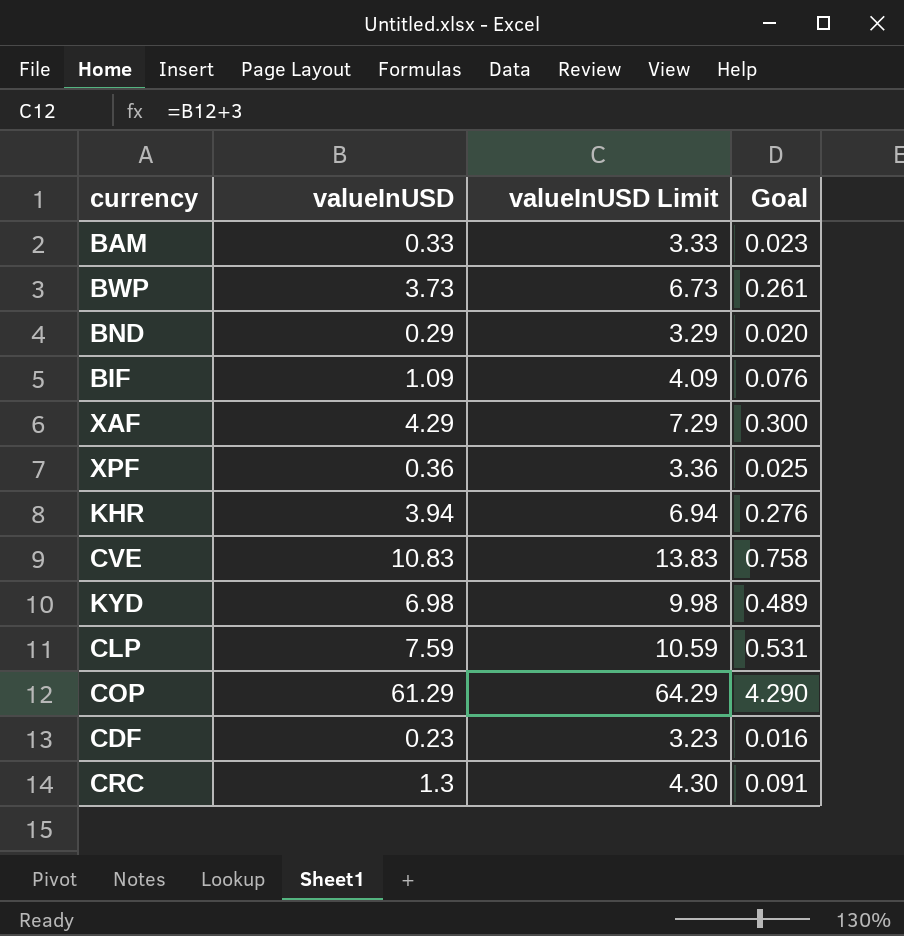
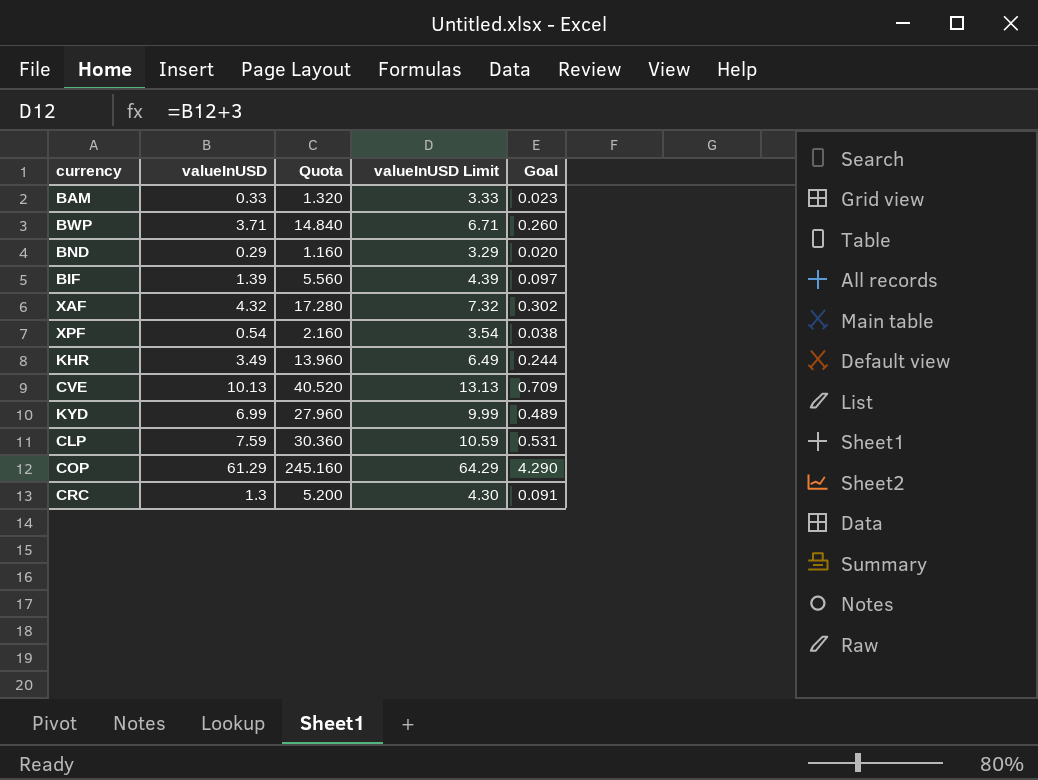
column Quota | formula: none -> [valueInUSD] * 4
row CDF: 0.23 | 3.23 | 0.016 -> none
BWP | valueInUSD: 3.73 -> 3.71
BWP | valueInUSD Limit: 6.73 -> 6.71
BWP | Goal: 0.261 -> 0.260
BIF | valueInUSD: 1.09 -> 1.39
BIF | valueInUSD Limit: 4.09 -> 4.39
BIF | Goal: 0.076 -> 0.097
XAF | valueInUSD: 4.29 -> 4.32
XAF | valueInUSD Limit: 7.29 -> 7.32
XAF | Goal: 0.300 -> 0.302
XPF | valueInUSD: 0.36 -> 0.54
XPF | valueInUSD Limit: 3.36 -> 3.54
XPF | Goal: 0.025 -> 0.038
KHR | valueInUSD: 3.94 -> 3.49
KHR | valueInUSD Limit: 6.94 -> 6.49
KHR | Goal: 0.276 -> 0.244
CVE | valueInUSD: 10.83 -> 10.13
CVE | valueInUSD Limit: 13.83 -> 13.13
CVE | Goal: 0.758 -> 0.709
KYD | valueInUSD: 6.98 -> 6.99
KYD | valueInUSD Limit: 9.98 -> 9.99

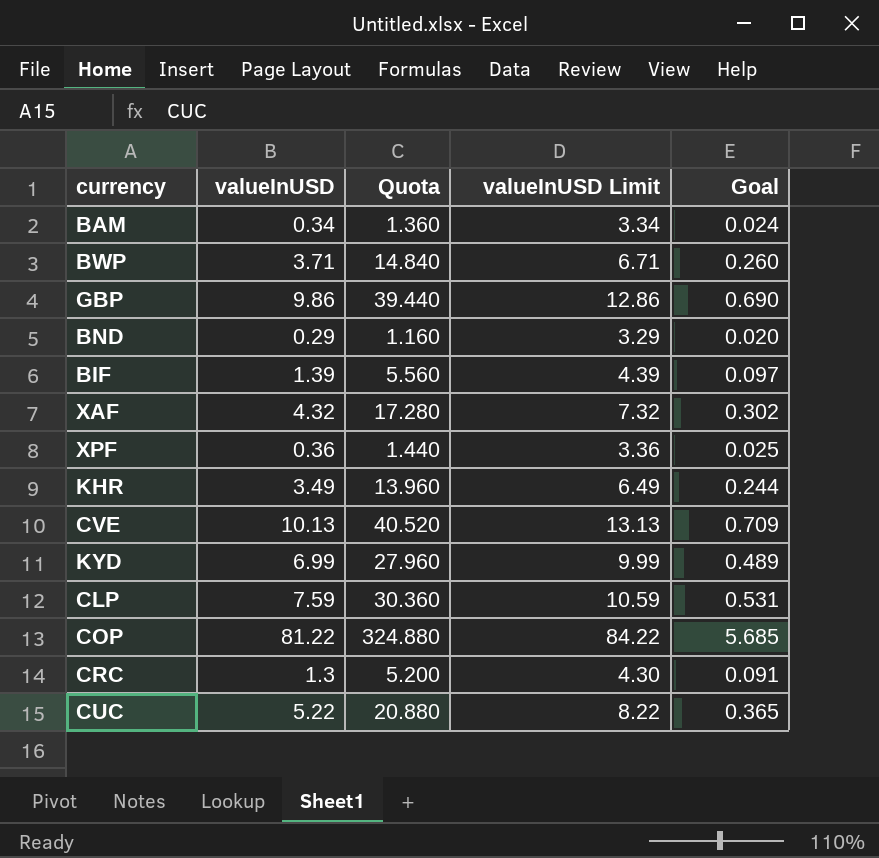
BAM | valueInUSD: 0.33 -> 0.34
BAM | Quota: 1.320 -> 1.360
BAM | valueInUSD Limit: 3.33 -> 3.34
BAM | Goal: 0.023 -> 0.024
row GBP: none -> 9.86 | 39.440 | 12.86 | 0.690
XPF | valueInUSD: 0.54 -> 0.36
XPF | Quota: 2.160 -> 1.440
XPF | valueInUSD Limit: 3.54 -> 3.36
XPF | Goal: 0.038 -> 0.025
COP | valueInUSD: 61.29 -> 81.22
COP | Quota: 245.160 -> 324.880
COP | valueInUSD Limit: 64.29 -> 84.22
COP | Goal: 4.290 -> 5.685
row CUC: none -> 5.22 | 20.880 | 8.22 | 0.365

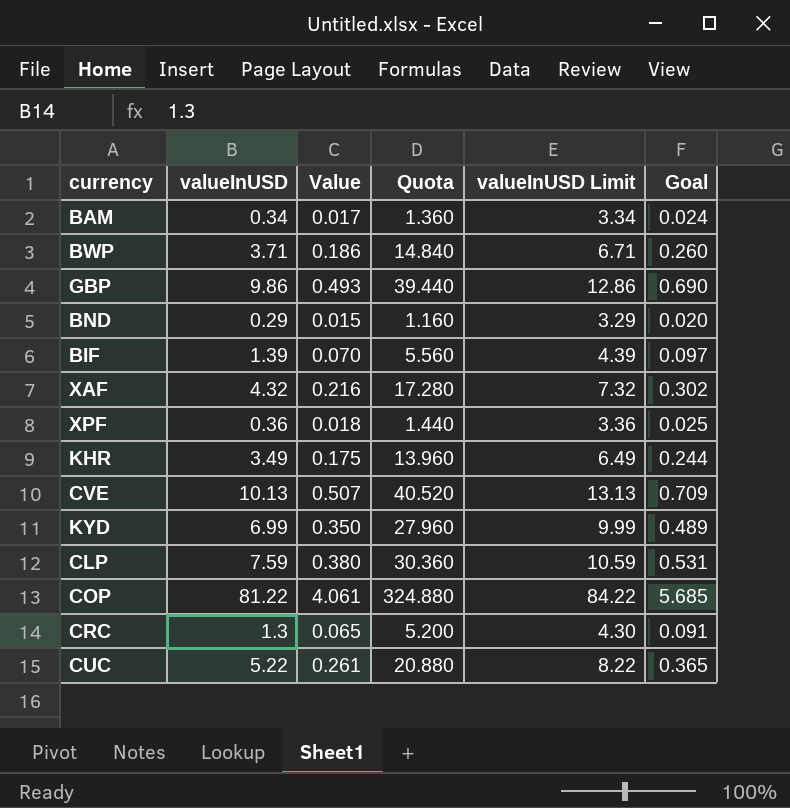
column Value | formula: none -> [valueInUSD] * 0.05

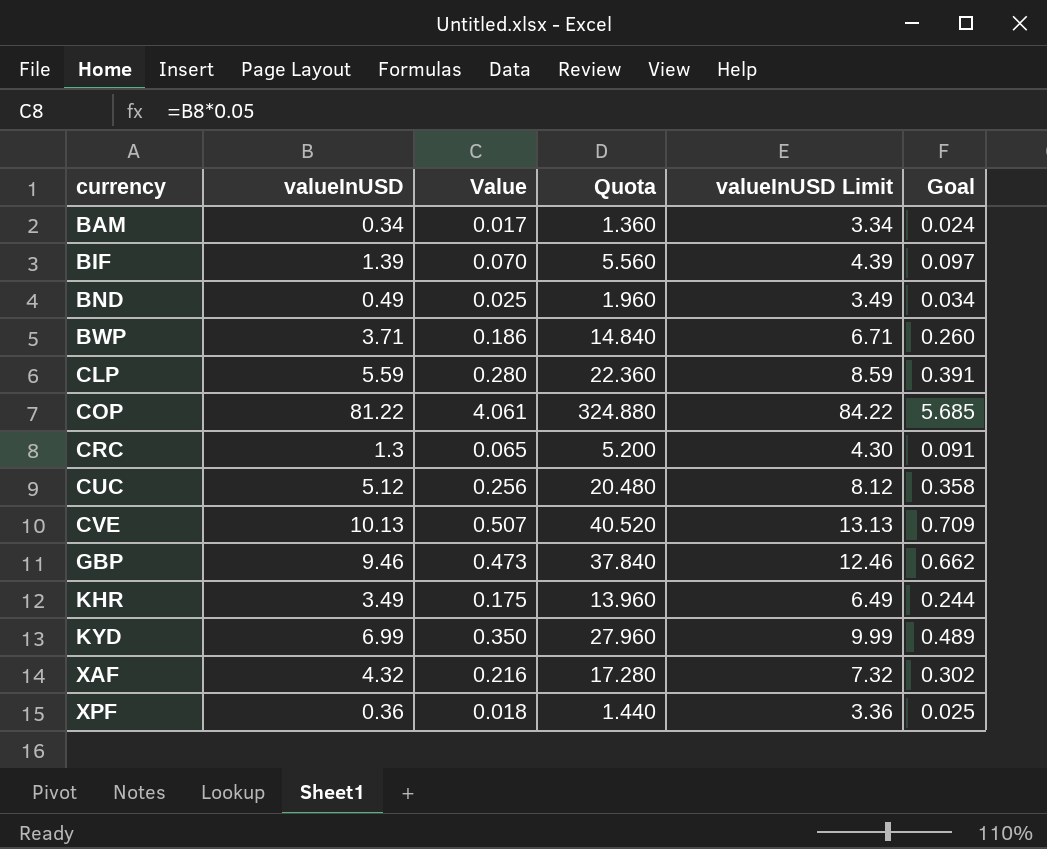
row order: none -> currency ascending
BND | valueInUSD: 0.29 -> 0.49
BND | Value: 0.015 -> 0.025
BND | Quota: 1.160 -> 1.960
BND | valueInUSD Limit: 3.29 -> 3.49
BND | Goal: 0.020 -> 0.034
CLP | valueInUSD: 7.59 -> 5.59
CLP | Value: 0.380 -> 0.280
CLP | Quota: 30.360 -> 22.360
CLP | valueInUSD Limit: 10.59 -> 8.59
CLP | Goal: 0.531 -> 0.391
CUC | valueInUSD: 5.22 -> 5.12
CUC | Value: 0.261 -> 0.256
CUC | Quota: 20.880 -> 20.480
CUC | valueInUSD Limit: 8.22 -> 8.12
CUC | Goal: 0.365 -> 0.358
GBP | valueInUSD: 9.86 -> 9.46
GBP | Value: 0.493 -> 0.473
GBP | Quota: 39.440 -> 37.840
GBP | valueInUSD Limit: 12.86 -> 12.46
GBP | Goal: 0.690 -> 0.662

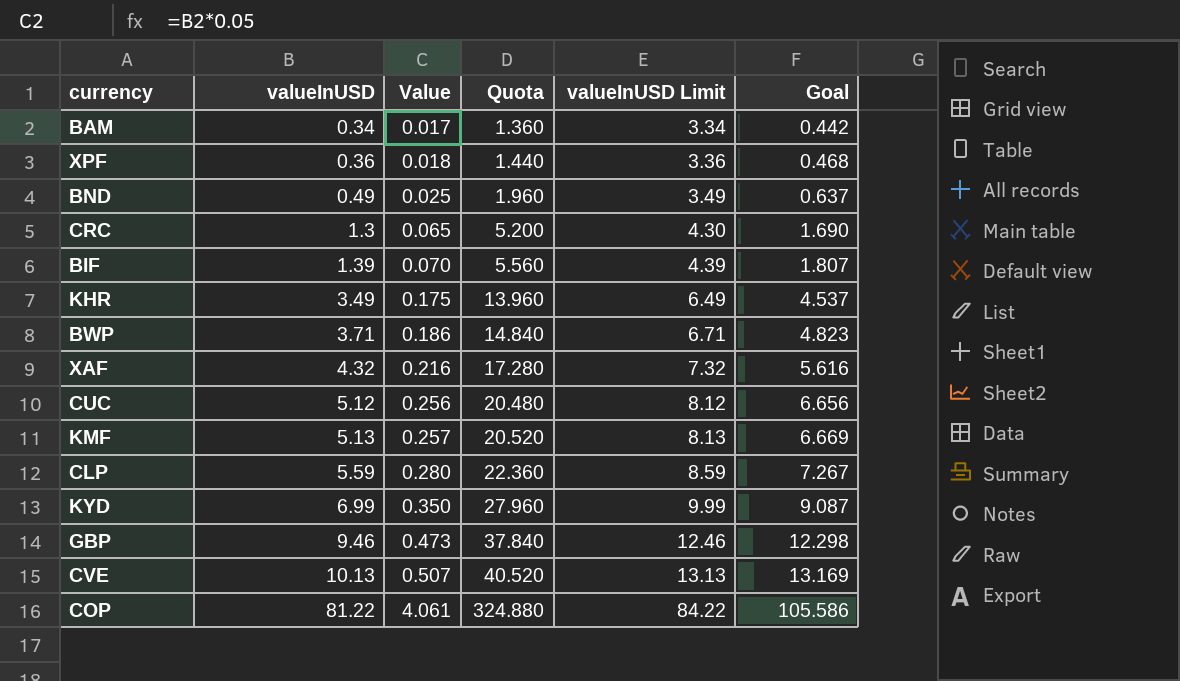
row order: currency ascending -> valueInUSD ascending
column Goal | formula: [valueInUSD] * 0.07 -> [valueInUSD] * 1.3
row KMF: none -> 5.13 | 0.257 | 20.520 | 8.13 | 6.669

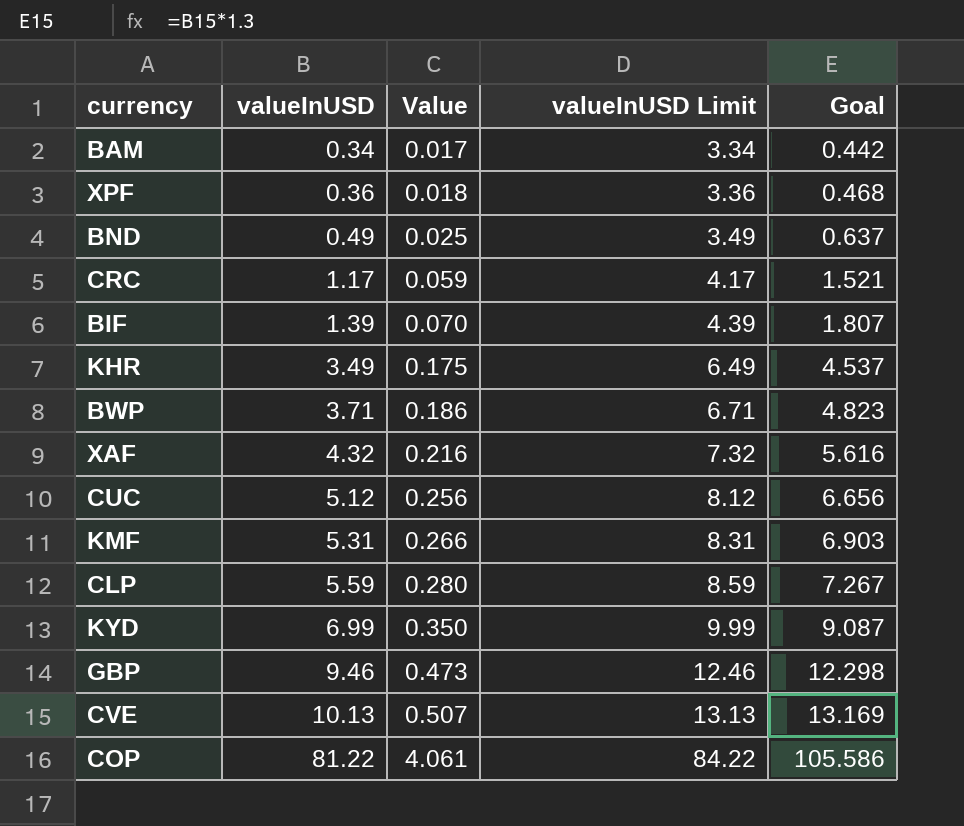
column Quota | formula: [valueInUSD] * 4 -> none
CRC | valueInUSD: 1.3 -> 1.17
CRC | Value: 0.065 -> 0.059
CRC | valueInUSD Limit: 4.30 -> 4.17
CRC | Goal: 1.690 -> 1.521
KMF | valueInUSD: 5.13 -> 5.31
KMF | Value: 0.257 -> 0.266
KMF | valueInUSD Limit: 8.13 -> 8.31
KMF | Goal: 6.669 -> 6.903

